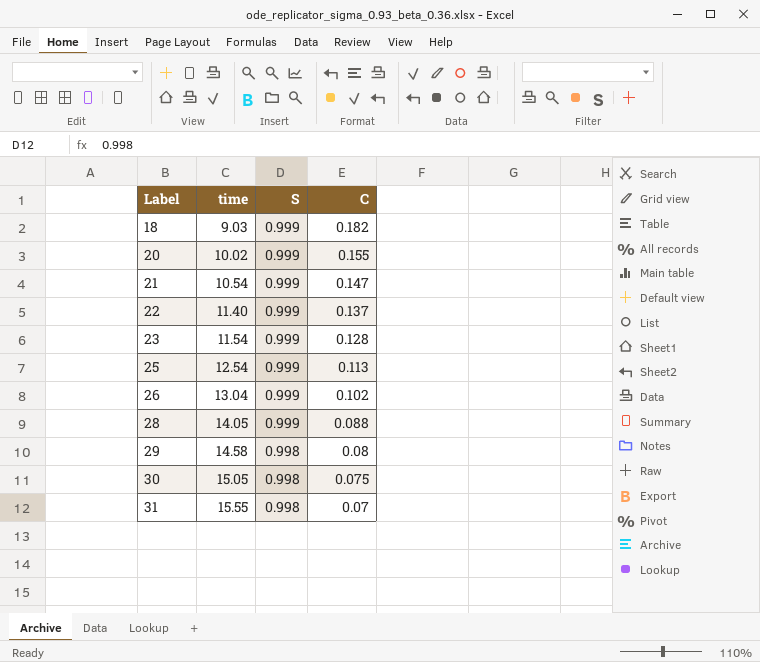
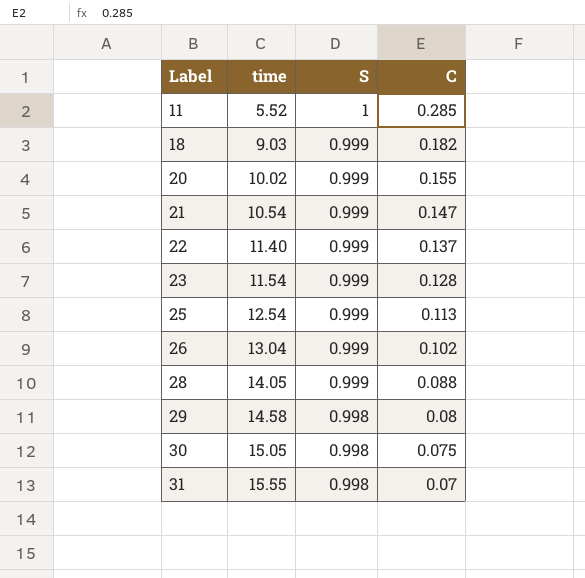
row 11: none -> 5.52 | 1 | 0.285

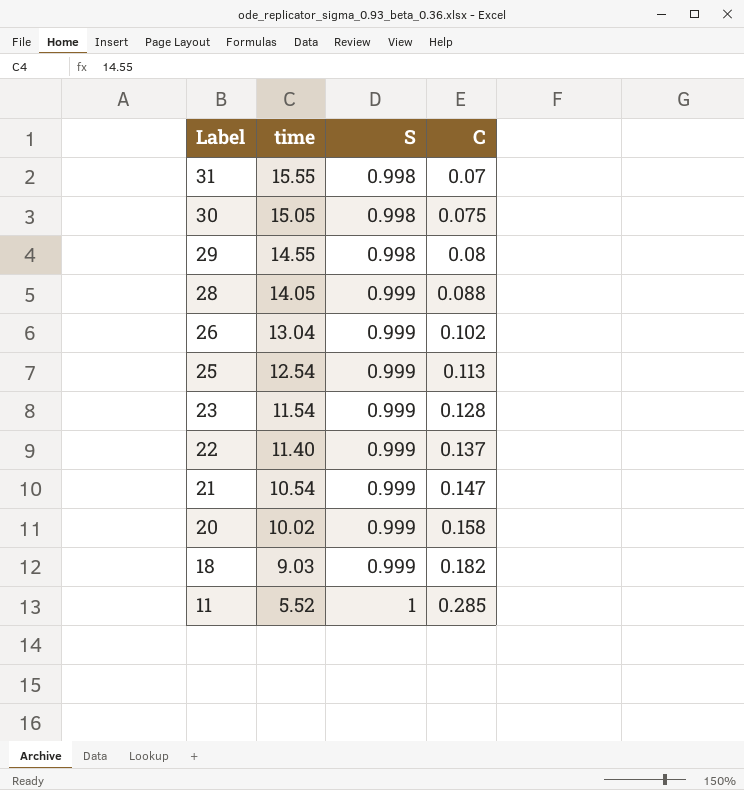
row order: Label ascending -> Label descending
29 | time: 14.58 -> 14.55
20 | C: 0.155 -> 0.158

